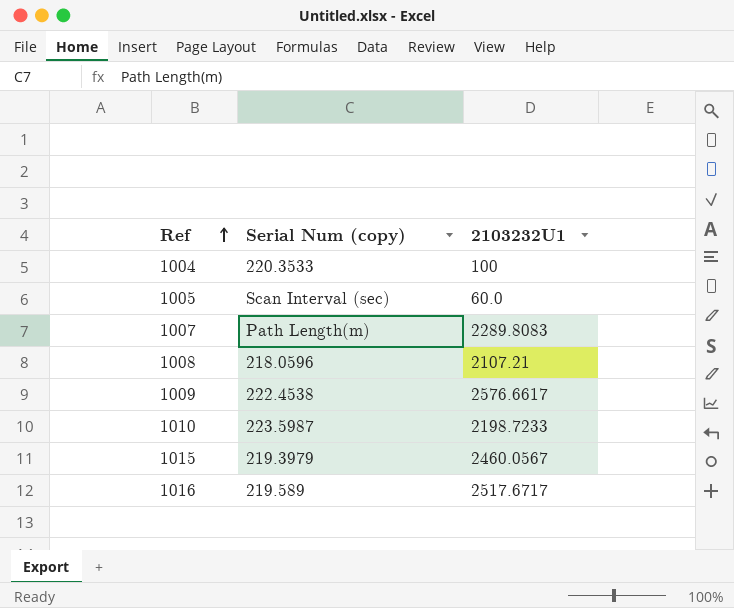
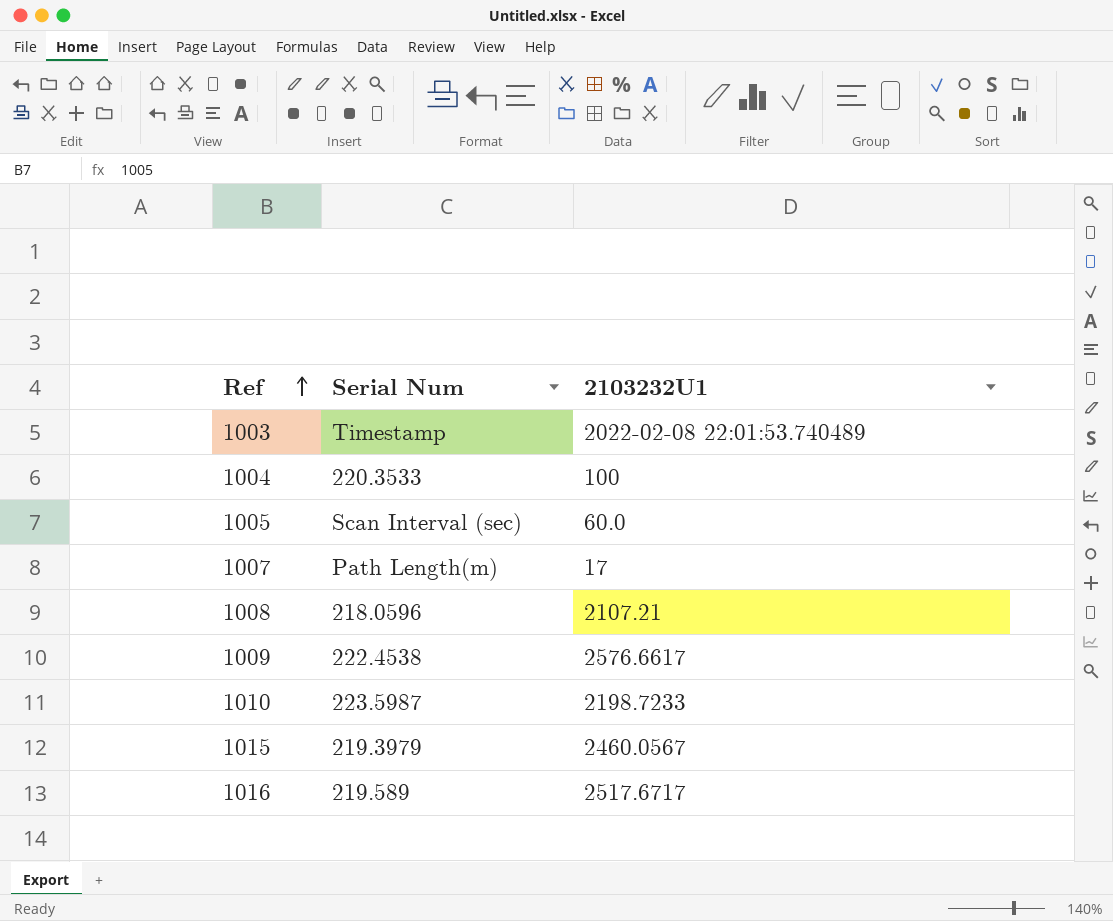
column name: Serial Num (copy) -> Serial Num
row 1003: none -> Timestamp | 2022-02-08 22:01:53.740489
1007 | 2103232U1: 2289.8083 -> 17

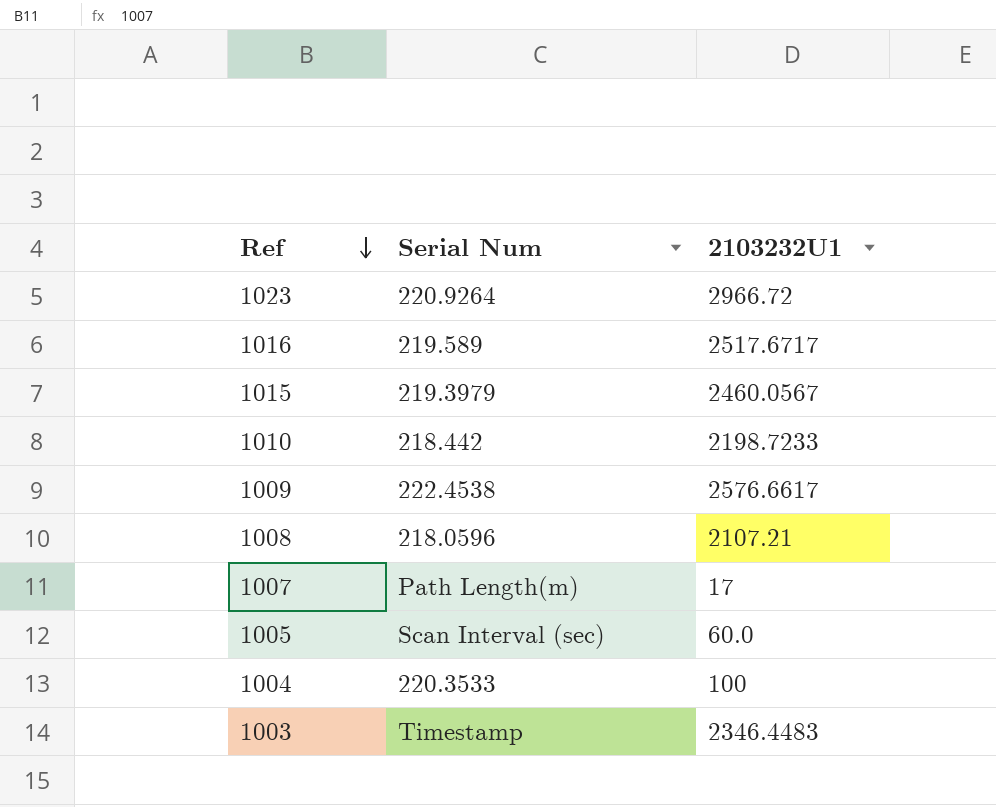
row order: Ref ascending -> Ref descending
row 1023: none -> 220.9264 | 2966.72
1010 | Serial Num: 223.5987 -> 218.442
1003 | 2103232U1: 2022-02-08 22:01:53.740489 -> 2346.4483

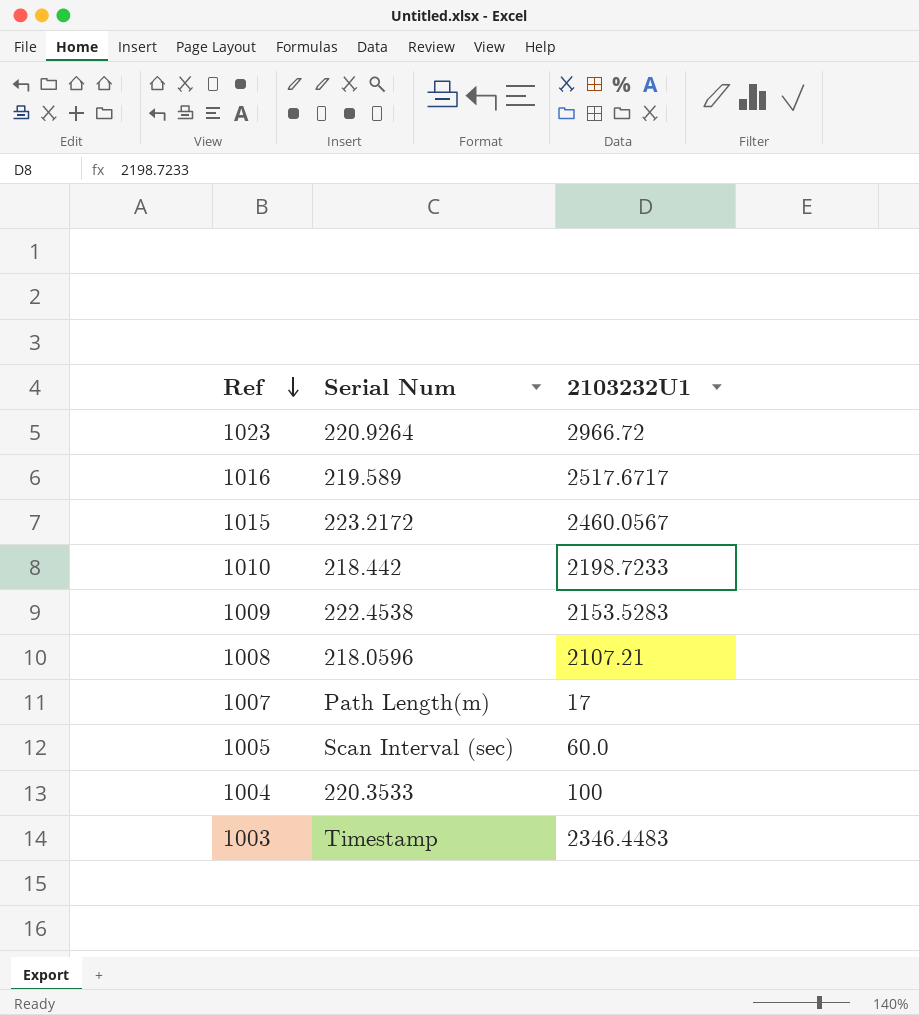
1015 | Serial Num: 219.3979 -> 223.2172
1009 | 2103232U1: 2576.6617 -> 2153.5283

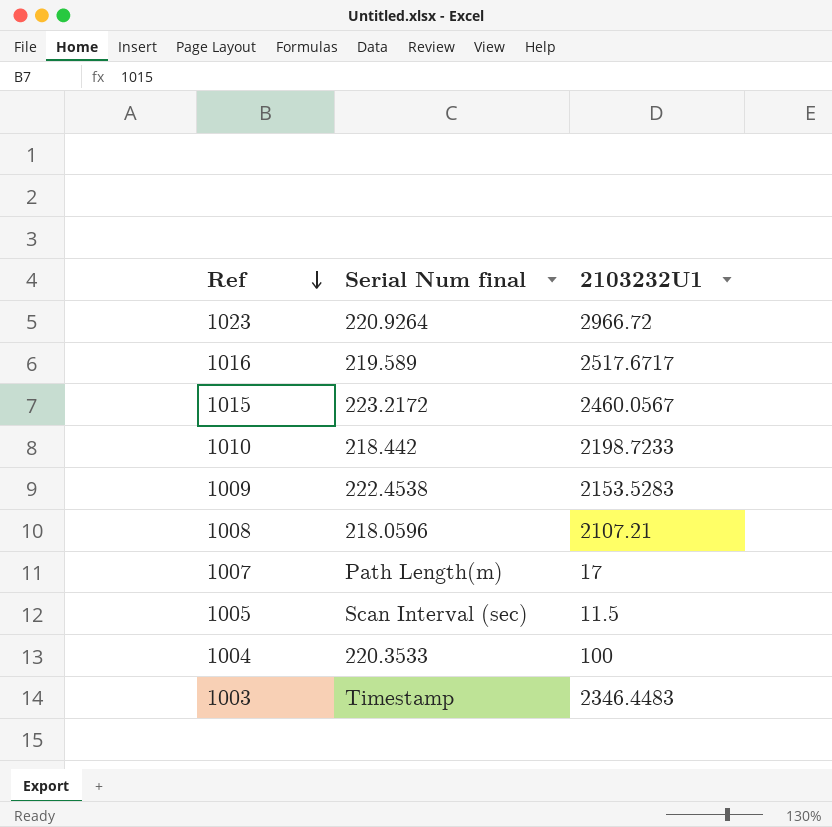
column name: Serial Num -> Serial Num final
1005 | 2103232U1: 60.0 -> 11.5

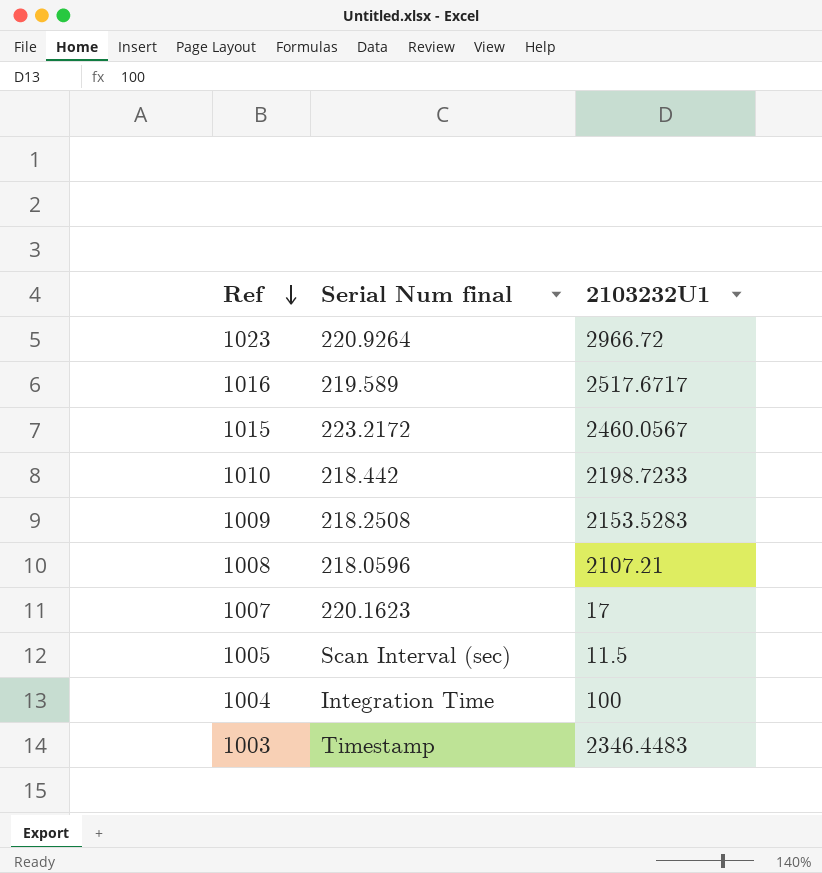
1009 | Serial Num final: 222.4538 -> 218.2508
1007 | Serial Num final: Path Length(m) -> 220.1623
1004 | Serial Num final: 220.3533 -> Integration Time

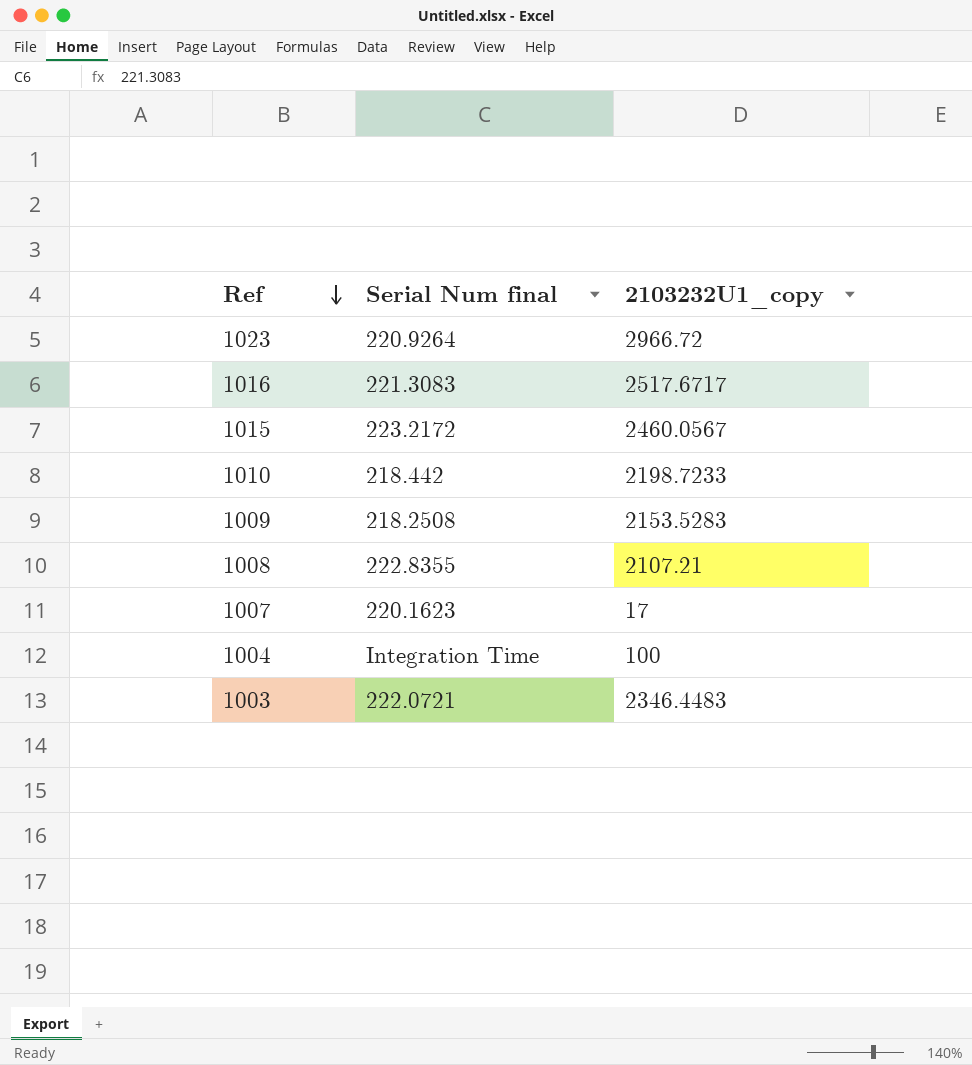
column name: 2103232U1 -> 2103232U1_copy
row 1005: Scan Interval (sec) | 11.5 -> none
1016 | Serial Num final: 219.589 -> 221.3083
1008 | Serial Num final: 218.0596 -> 222.8355
1003 | Serial Num final: Timestamp -> 222.0721

